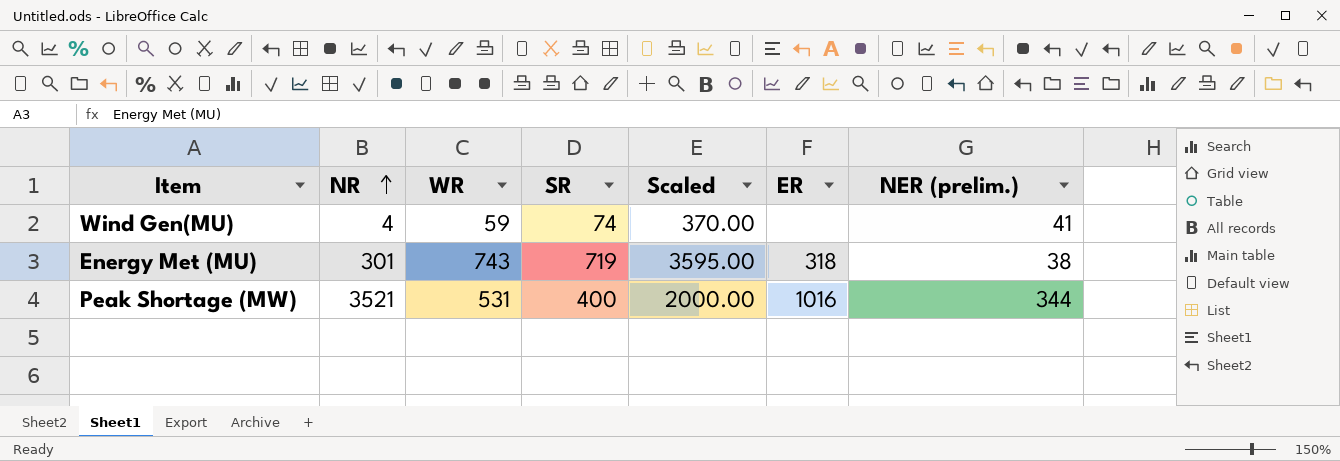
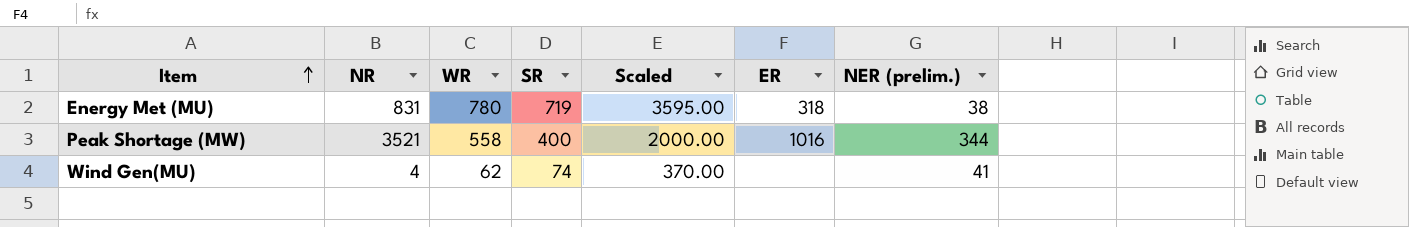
row order: NR ascending -> Item ascending
Energy Met (MU) | NR: 301 -> 831
Energy Met (MU) | WR: 743 -> 780
Peak Shortage (MW) | WR: 531 -> 558
Wind Gen(MU) | WR: 59 -> 62

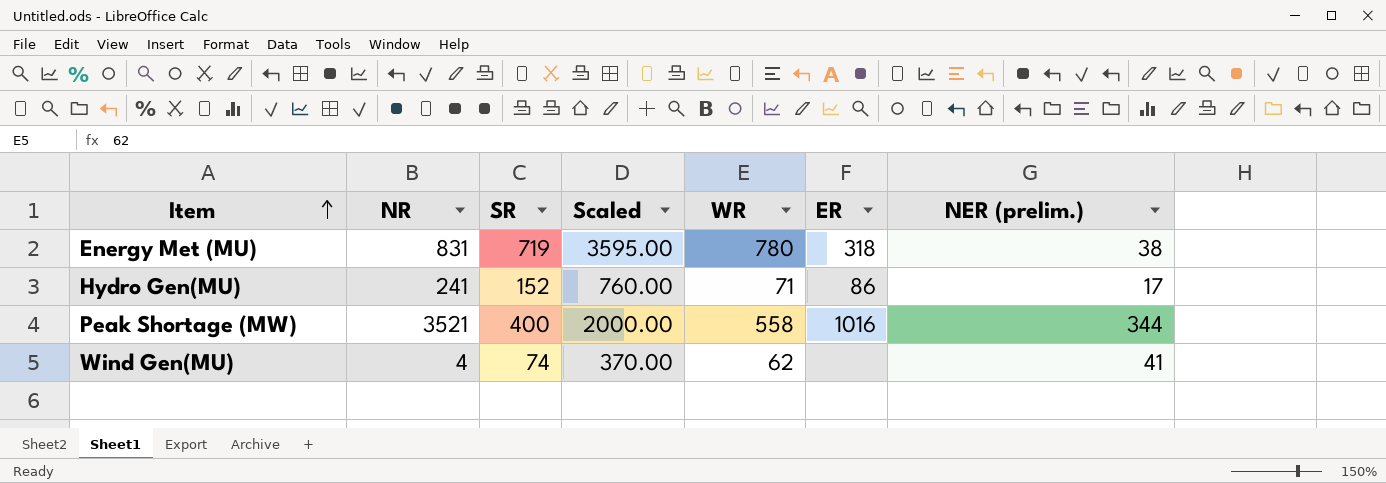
column WR | position: 3 -> 5
row Hydro Gen(MU): none -> 241 | 152 | 760.00 | 71 | 86 | 17

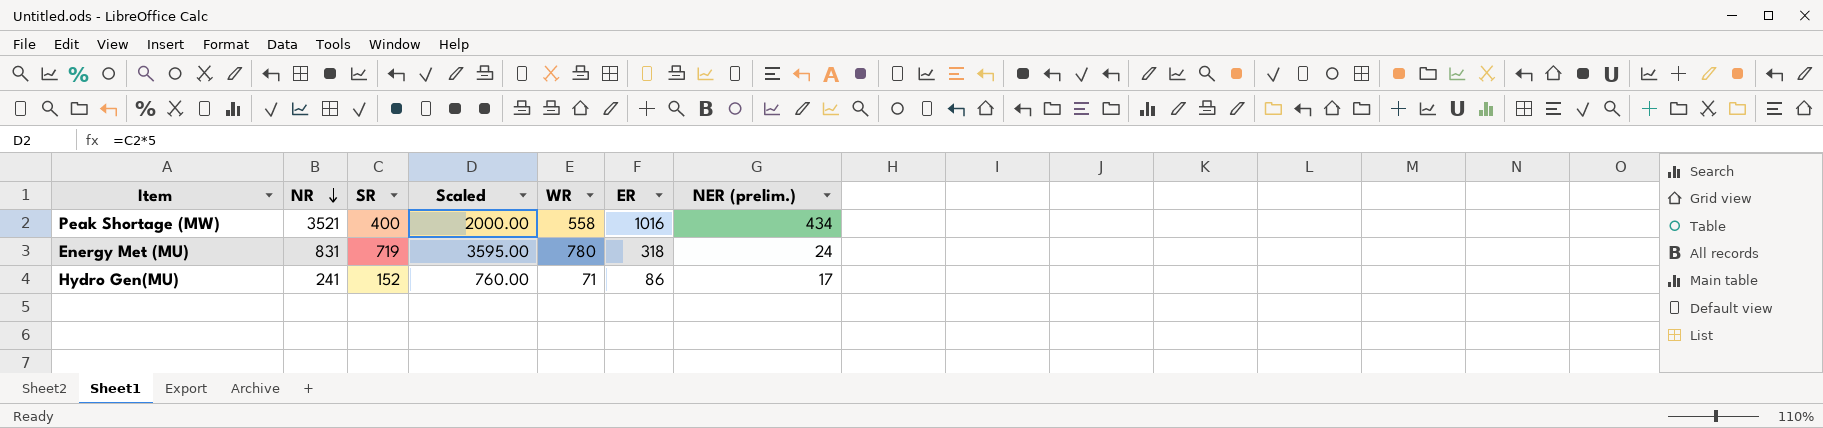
row order: Item ascending -> NR descending
row Wind Gen(MU): 4 | 74 | 370.00 | 62 | none | 41 -> none
Peak Shortage (MW) | NER (prelim.): 344 -> 434
Energy Met (MU) | NER (prelim.): 38 -> 24

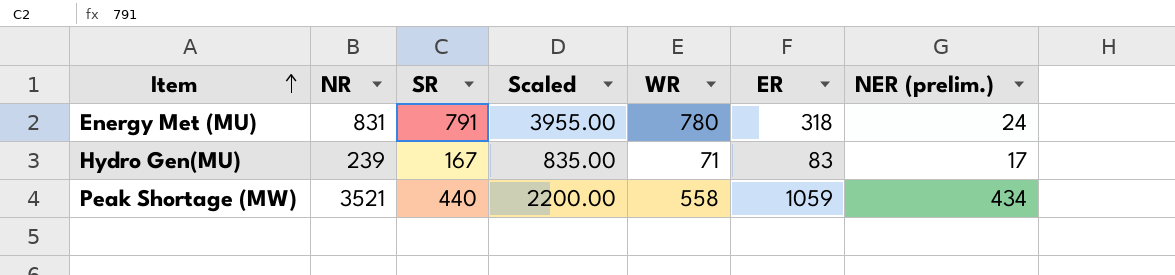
row order: NR descending -> Item ascending
Energy Met (MU) | SR: 719 -> 791
Energy Met (MU) | Scaled: 3595.00 -> 3955.00
Hydro Gen(MU) | NR: 241 -> 239
Hydro Gen(MU) | SR: 152 -> 167
Hydro Gen(MU) | Scaled: 760.00 -> 835.00
Hydro Gen(MU) | ER: 86 -> 83
Peak Shortage (MW) | SR: 400 -> 440
Peak Shortage (MW) | Scaled: 2000.00 -> 2200.00
Peak Shortage (MW) | ER: 1016 -> 1059

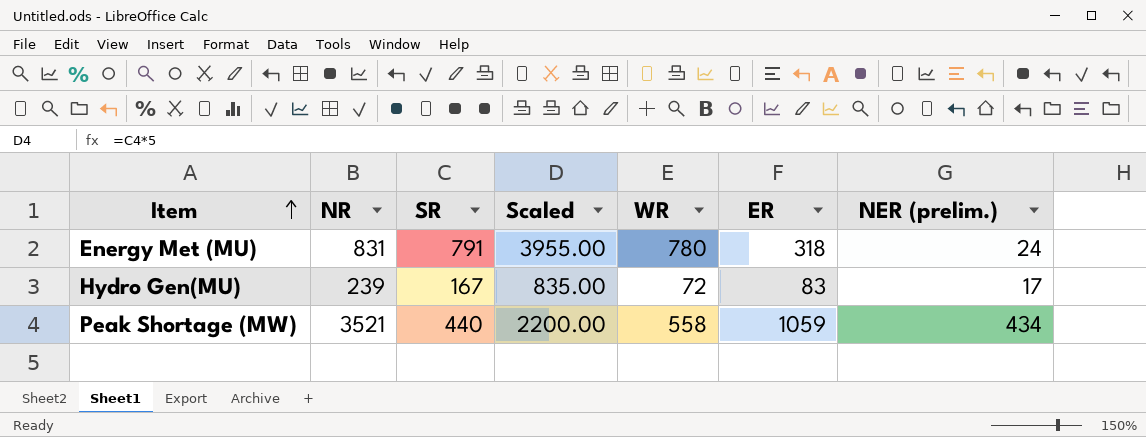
Hydro Gen(MU) | WR: 71 -> 72

